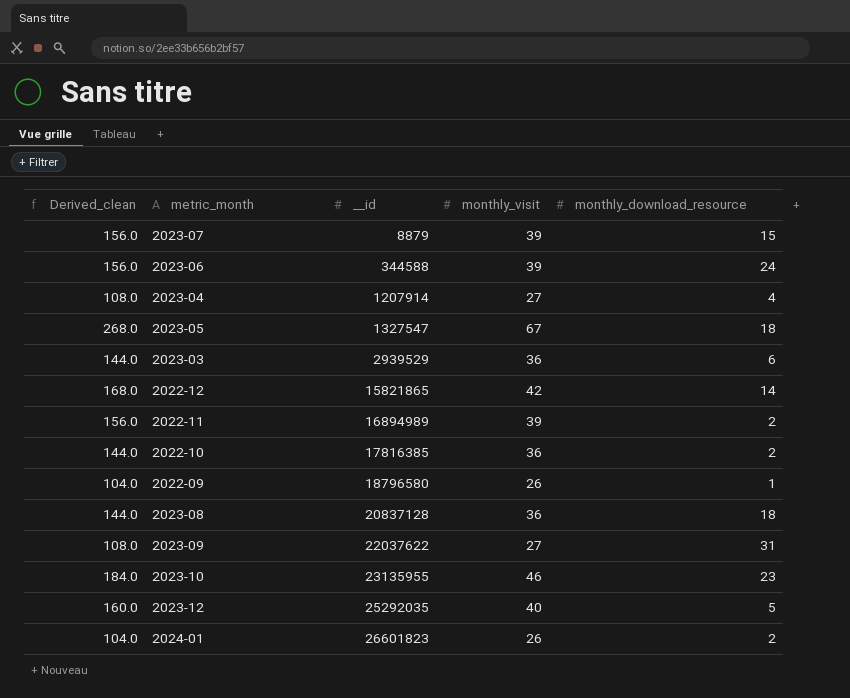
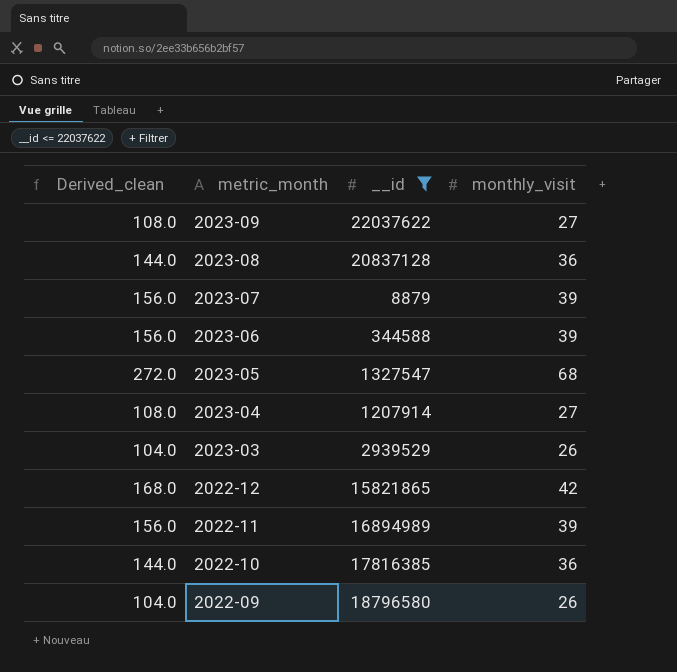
filter: none -> __id <= 22037622
row order: __id ascending -> metric_month descending
column monthly_download_resource | position: 5 -> none
2023-05 | Derived_clean: 268.0 -> 272.0
2023-05 | monthly_visit: 67 -> 68
2023-03 | Derived_clean: 144.0 -> 104.0
2023-03 | monthly_visit: 36 -> 26

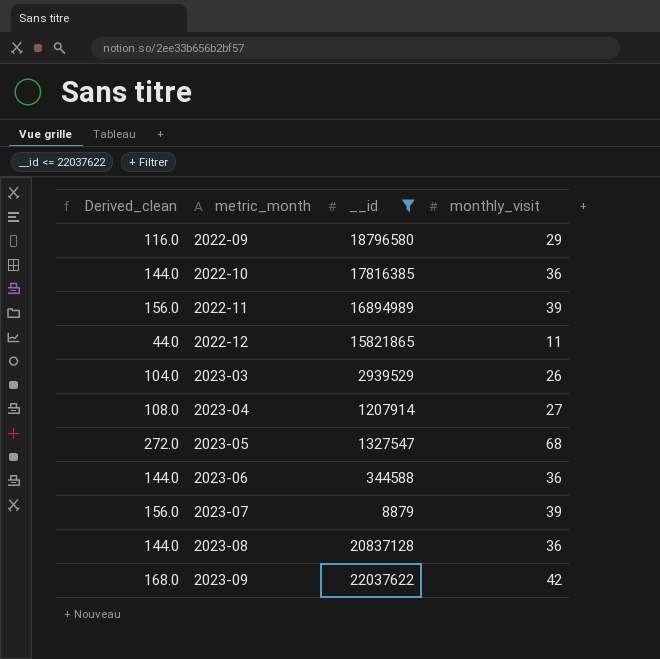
row order: metric_month descending -> metric_month ascending
2022-09 | Derived_clean: 104.0 -> 116.0
2022-09 | monthly_visit: 26 -> 29
2022-12 | Derived_clean: 168.0 -> 44.0
2022-12 | monthly_visit: 42 -> 11
2023-06 | Derived_clean: 156.0 -> 144.0
2023-06 | monthly_visit: 39 -> 36
2023-09 | Derived_clean: 108.0 -> 168.0
2023-09 | monthly_visit: 27 -> 42

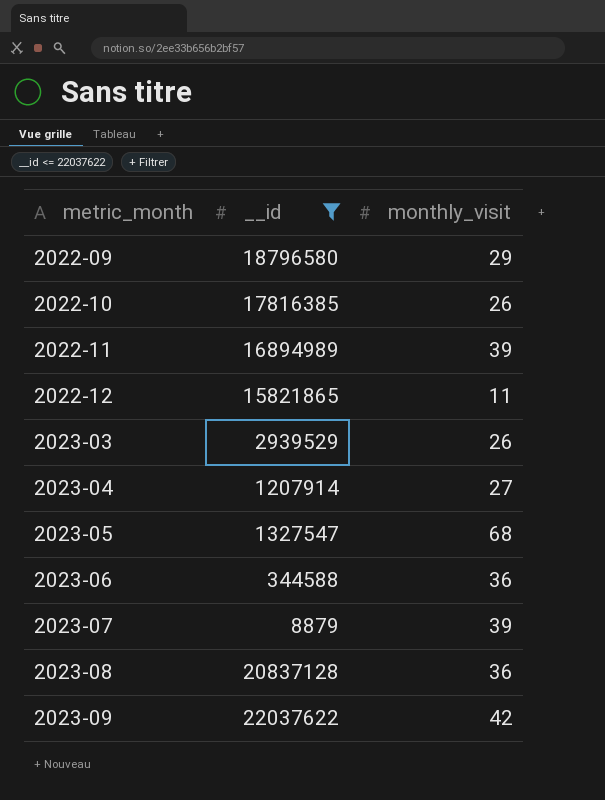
column Derived_clean | formula: [monthly_visit] * 4 -> none
2022-10 | monthly_visit: 36 -> 26

